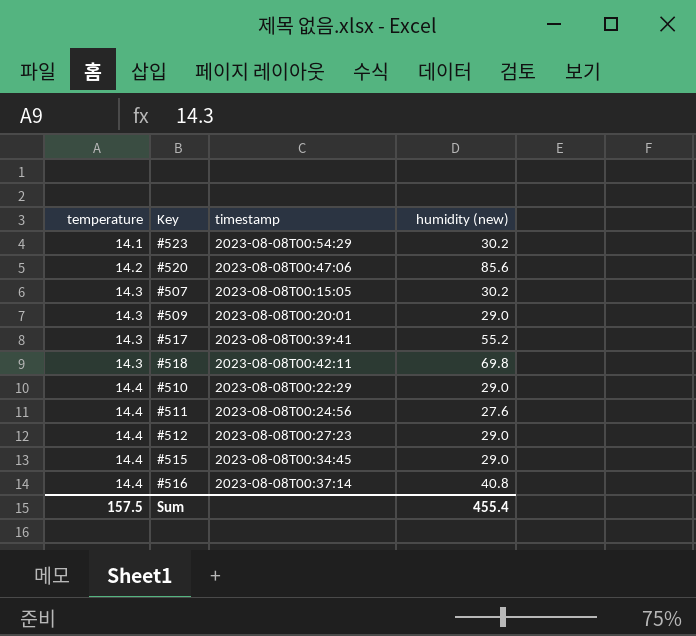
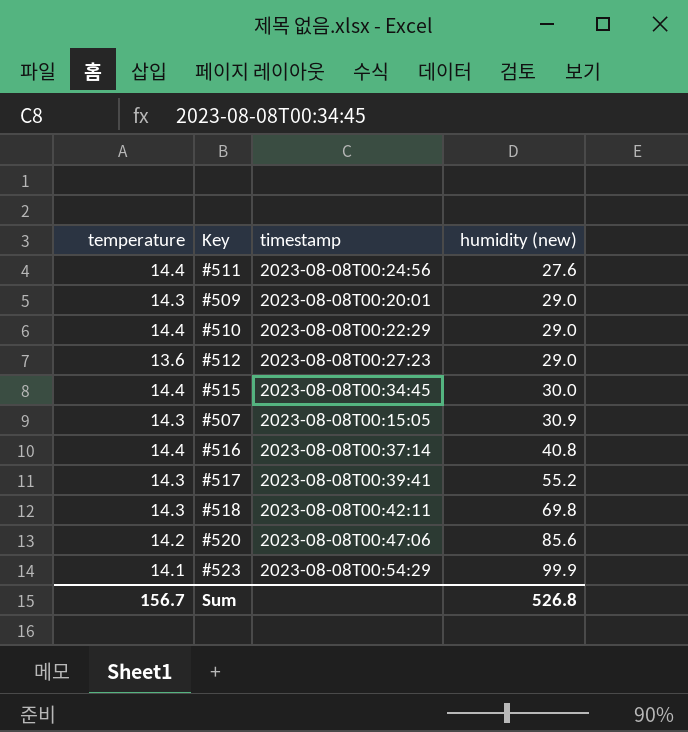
row order: temperature ascending -> humidity (new) ascending
#512 | temperature: 14.4 -> 13.6
#515 | humidity (new): 29.0 -> 30.0
#507 | humidity (new): 30.2 -> 30.9
#523 | humidity (new): 30.2 -> 99.9
Sum | temperature: 157.5 -> 156.7
Sum | humidity (new): 455.4 -> 526.8

